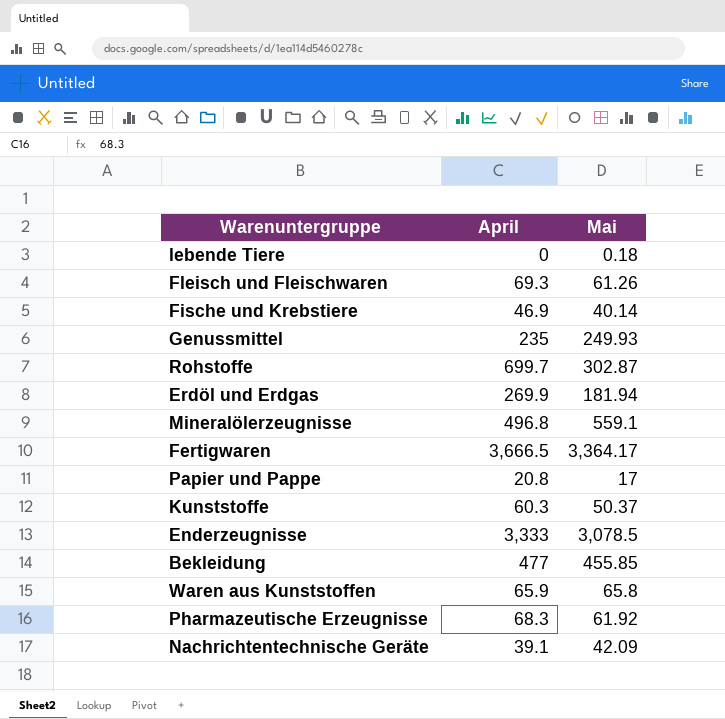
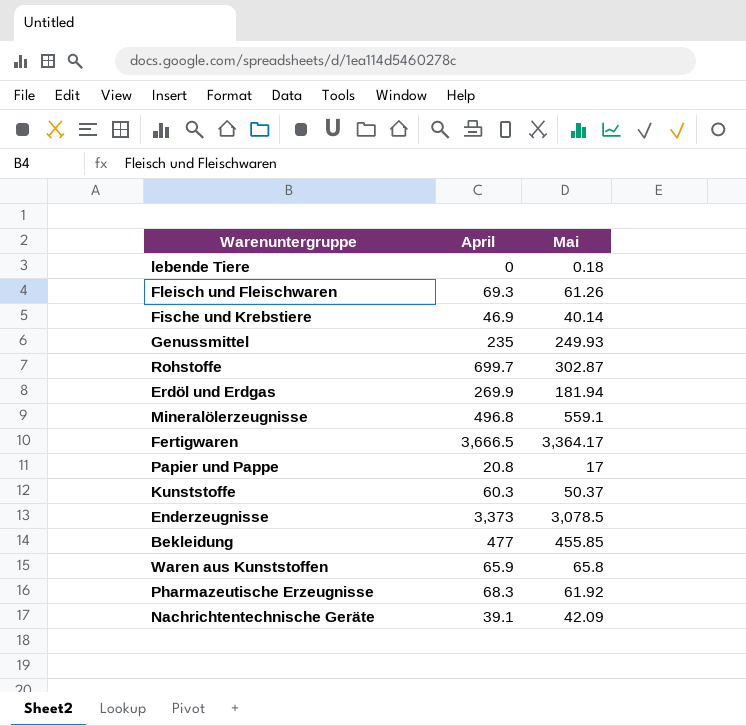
Enderzeugnisse | April: 3,333 -> 3,373

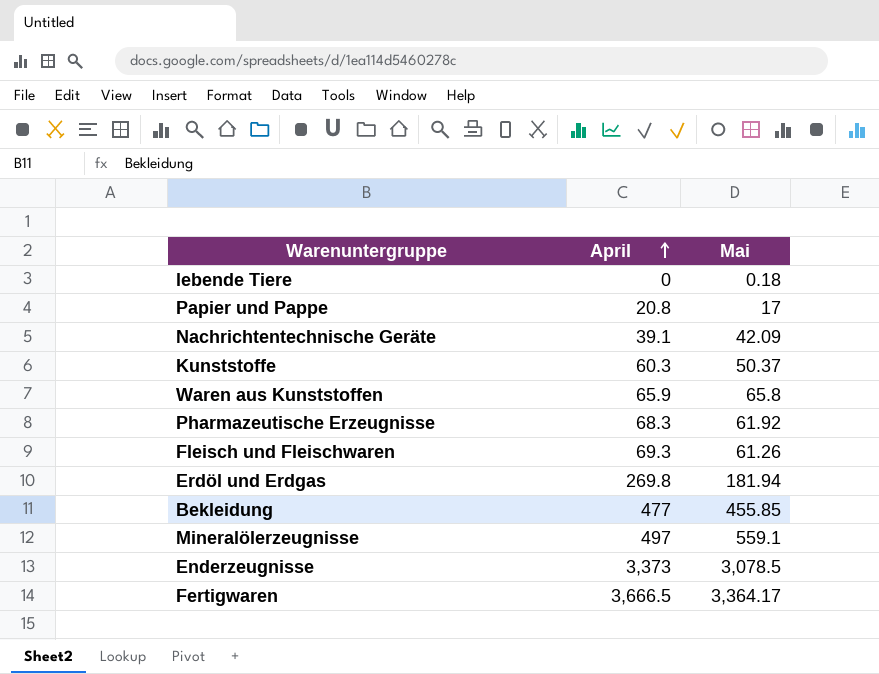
row order: none -> April ascending
row Fische und Krebstiere: 46.9 | 40.14 -> none
row Genussmittel: 235 | 249.93 -> none
row Rohstoffe: 699.7 | 302.87 -> none
Erdöl und Erdgas | April: 269.9 -> 269.8
Mineralölerzeugnisse | April: 496.8 -> 497

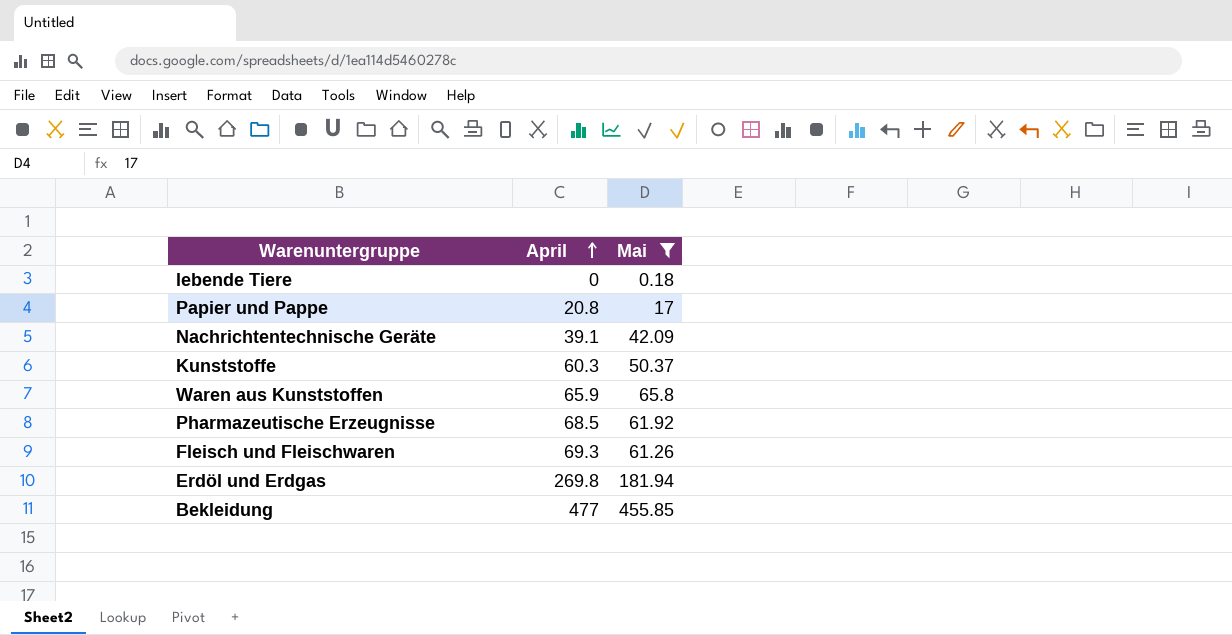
filter: none -> Mai <= 455.85
Pharmazeutische Erzeugnisse | April: 68.3 -> 68.5

